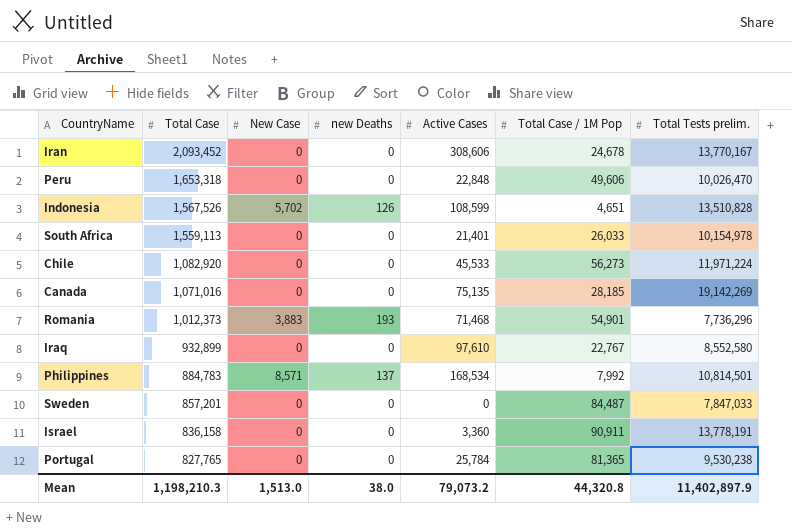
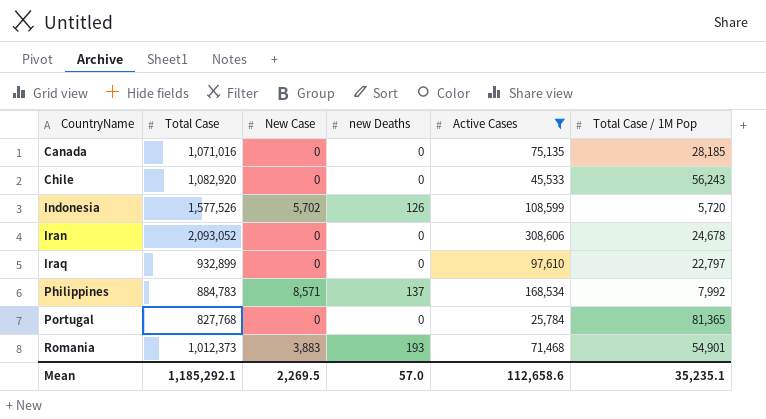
filter: none -> Active Cases >= 25,784
row order: Total Case descending -> CountryName ascending
column Total Tests prelim. | position: 7 -> none
Chile | Total Case / 1M Pop: 56,273 -> 56,243
Indonesia | Total Case: 1,567,526 -> 1,577,526
Indonesia | Total Case / 1M Pop: 4,651 -> 5,720
Iran | Total Case: 2,093,452 -> 2,093,052
Iraq | Total Case / 1M Pop: 22,767 -> 22,797
Portugal | Total Case: 827,765 -> 827,768
Mean | Total Case: 1,198,210.3 -> 1,185,292.1
Mean | New Case: 1,513.0 -> 2,269.5
Mean | new Deaths: 38.0 -> 57.0
Mean | Active Cases: 79,073.2 -> 112,658.6
Mean | Total Case / 1M Pop: 44,320.8 -> 35,235.1

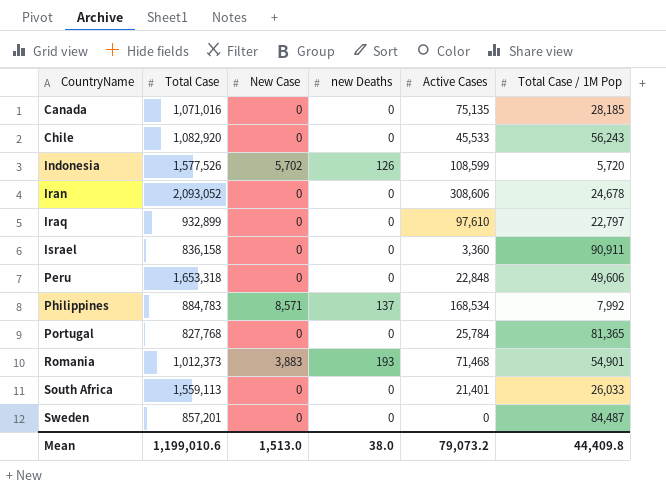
filter: Active Cases >= 25,784 -> none
Mean | Total Case: 1,185,292.1 -> 1,199,010.6
Mean | New Case: 2,269.5 -> 1,513.0
Mean | new Deaths: 57.0 -> 38.0
Mean | Active Cases: 112,658.6 -> 79,073.2
Mean | Total Case / 1M Pop: 35,235.1 -> 44,409.8

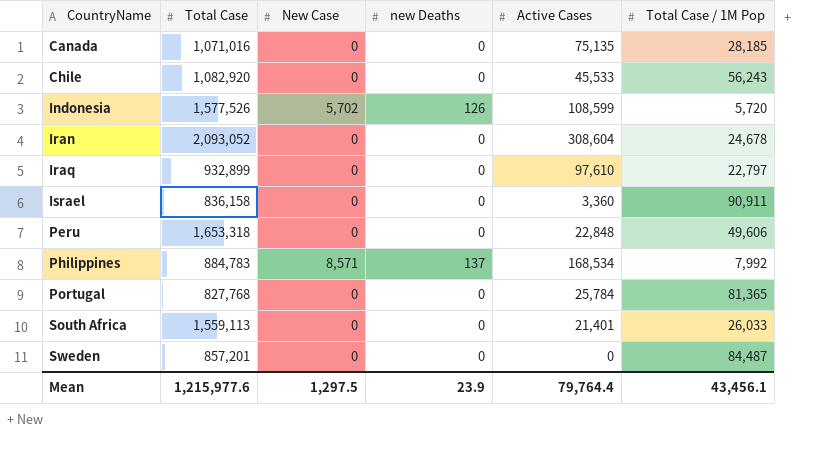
row Romania: 1,012,373 | 3,883 | 193 | 71,468 | 54,901 -> none
Iran | Active Cases: 308,606 -> 308,604
Mean | Total Case: 1,199,010.6 -> 1,215,977.6
Mean | New Case: 1,513.0 -> 1,297.5
Mean | new Deaths: 38.0 -> 23.9
Mean | Active Cases: 79,073.2 -> 79,764.4
Mean | Total Case / 1M Pop: 44,409.8 -> 43,456.1

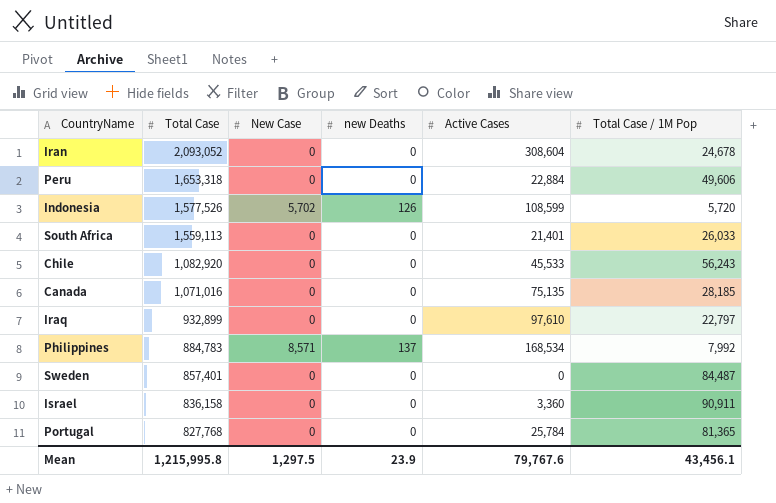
row order: CountryName ascending -> Total Case descending
Peru | Active Cases: 22,848 -> 22,884
Sweden | Total Case: 857,201 -> 857,401
Mean | Total Case: 1,215,977.6 -> 1,215,995.8
Mean | Active Cases: 79,764.4 -> 79,767.6

